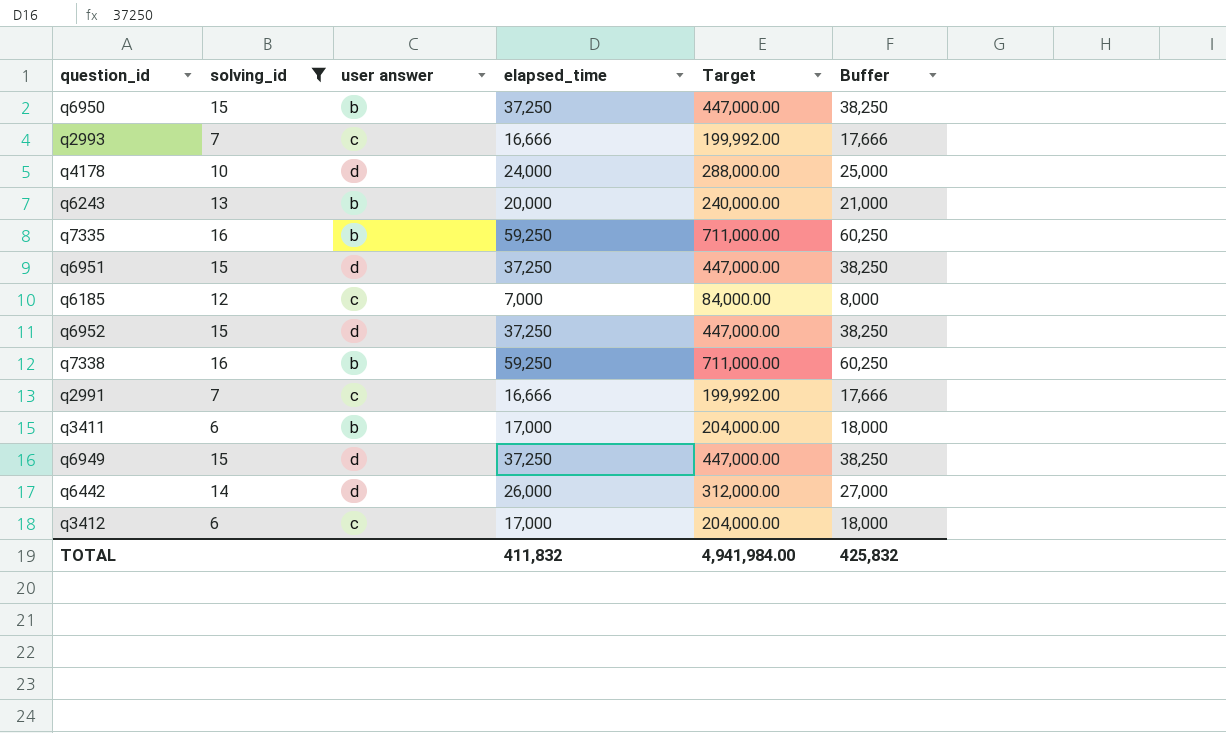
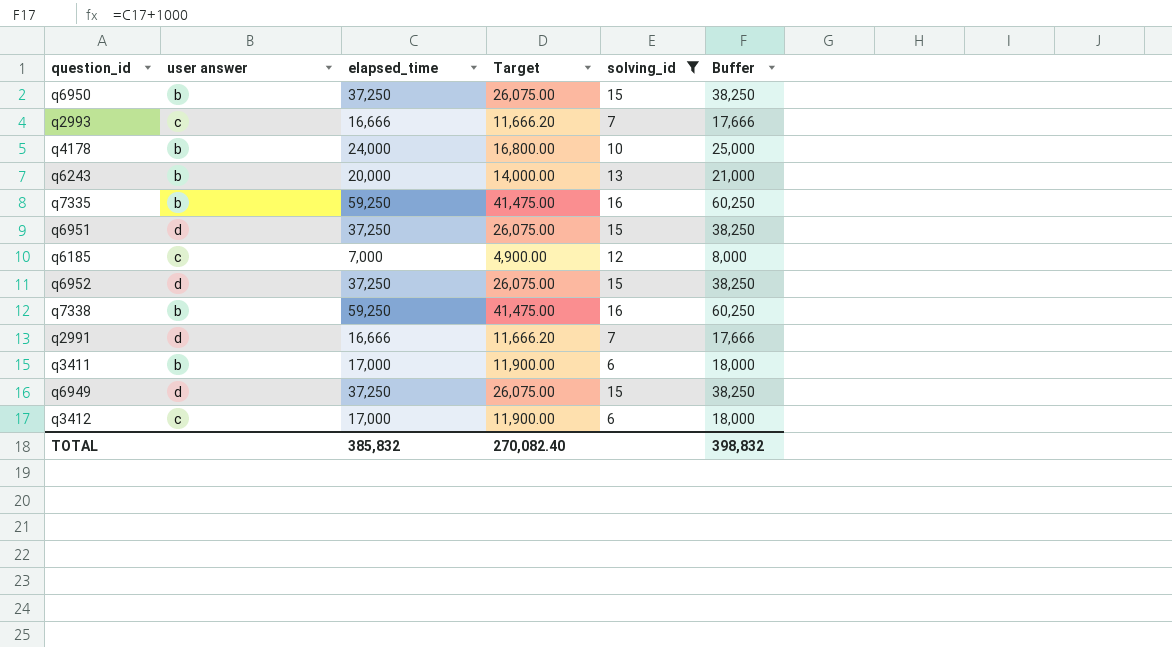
column Target | formula: [elapsed_time] * 12 -> [elapsed_time] * 0.7
column solving_id | position: 2 -> 5
row q6442: 14 | d | 26,000 | 312,000.00 | 27,000 -> none
q4178 | user answer: d -> b
q2991 | user answer: c -> d
TOTAL | elapsed_time: 411,832 -> 385,832
TOTAL | Target: 4,941,984.00 -> 270,082.40
TOTAL | Buffer: 425,832 -> 398,832

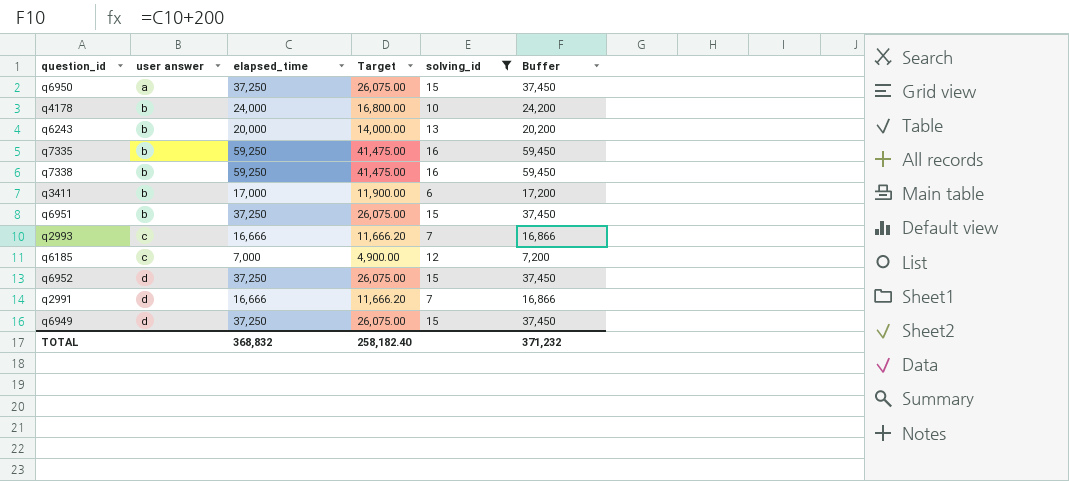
row order: none -> user answer ascending
column Buffer | formula: [elapsed_time] + 1000 -> [elapsed_time] + 200
row q3412: c | 17,000 | 11,900.00 | 6 | 18,000 -> none
q6950 | user answer: b -> a
q6951 | user answer: d -> b
TOTAL | elapsed_time: 385,832 -> 368,832
TOTAL | Target: 270,082.40 -> 258,182.40
TOTAL | Buffer: 398,832 -> 371,232

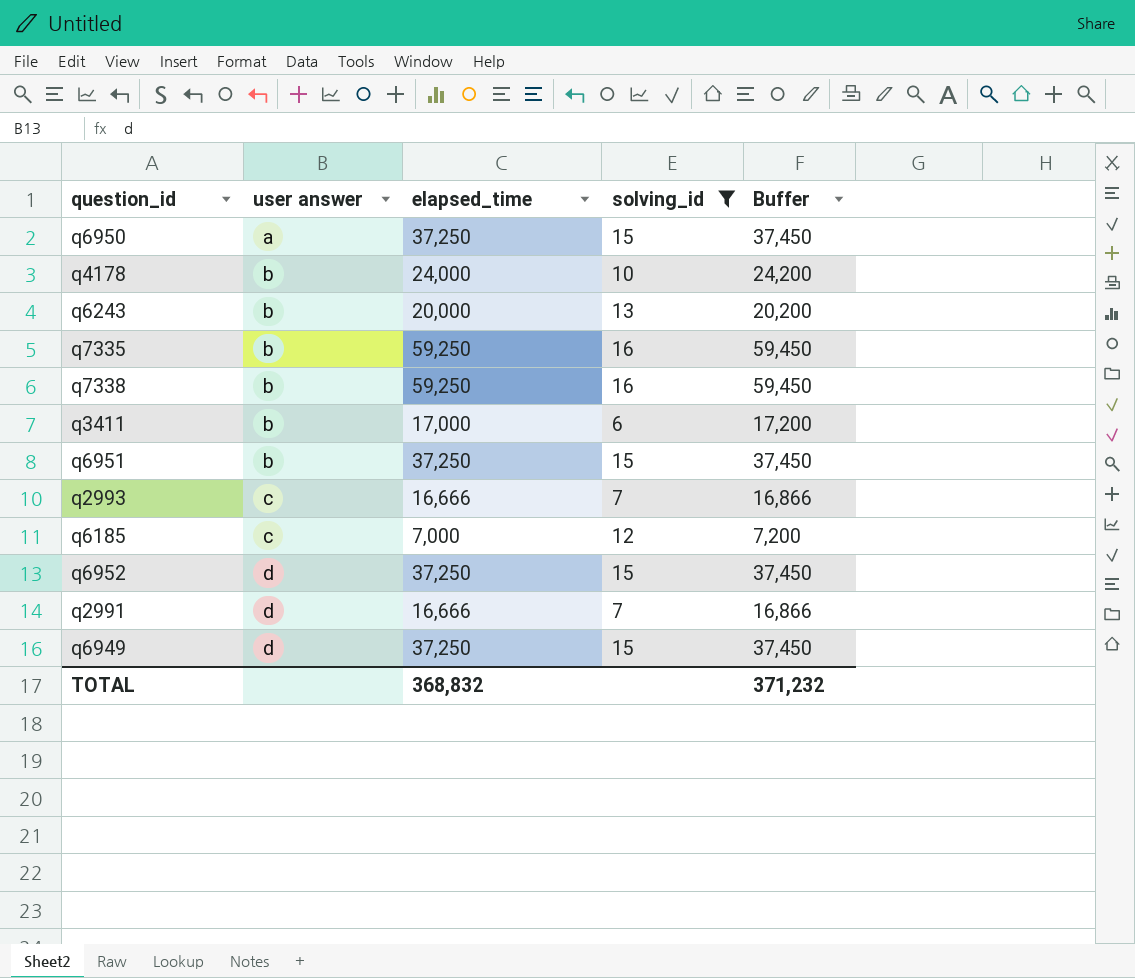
column Target | formula: [elapsed_time] * 0.7 -> none

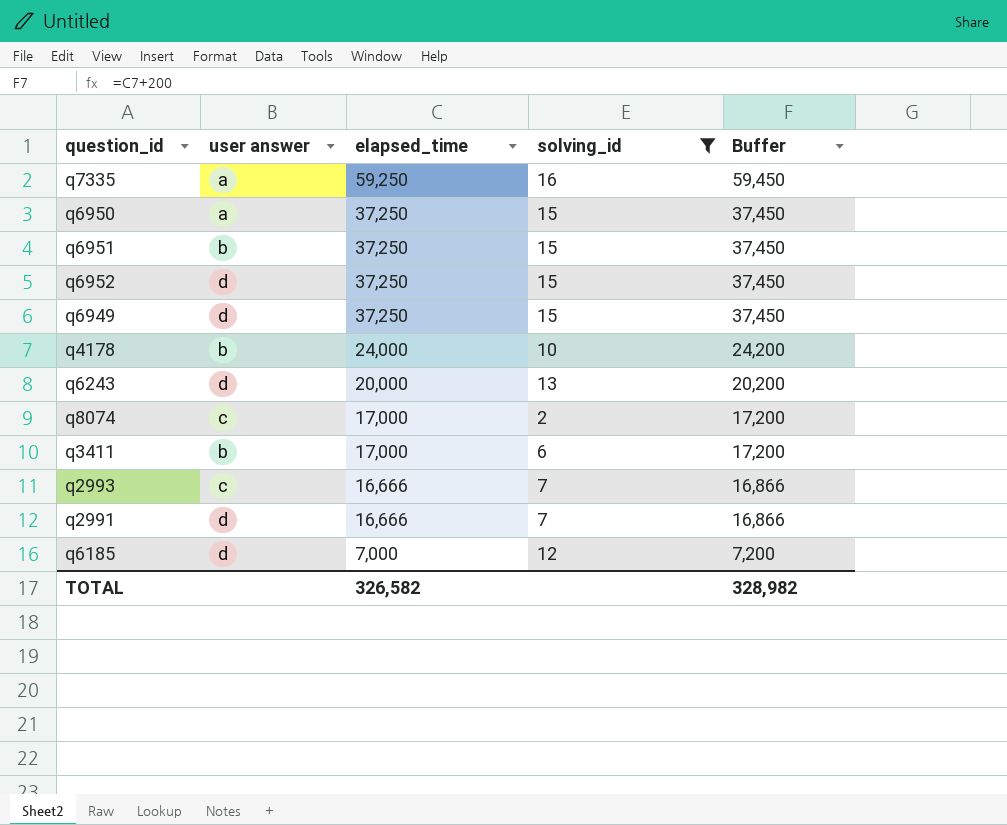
row order: user answer ascending -> elapsed_time descending
row q7338: b | 59,250 | 16 | 59,450 -> none
q7335 | user answer: b -> a
q6243 | user answer: b -> d
row q8074: none -> c | 17,000 | 2 | 17,200
q6185 | user answer: c -> d
TOTAL | elapsed_time: 368,832 -> 326,582
TOTAL | Buffer: 371,232 -> 328,982

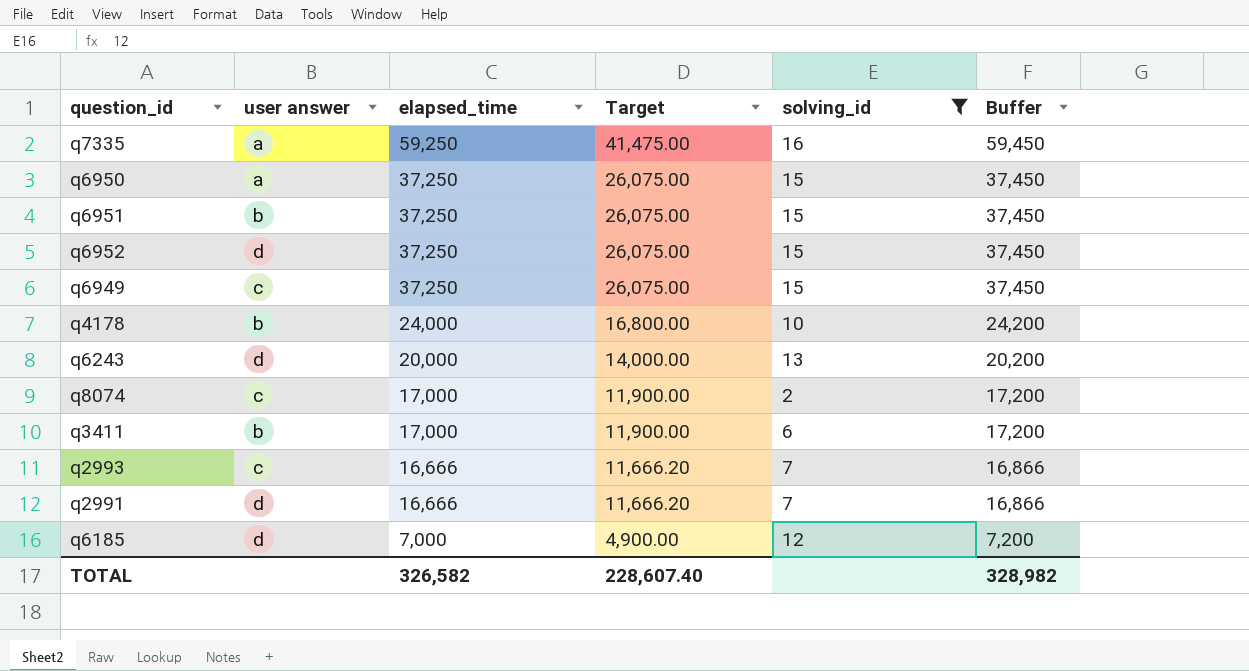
column Target | formula: none -> [elapsed_time] * 0.7
q6949 | user answer: d -> c

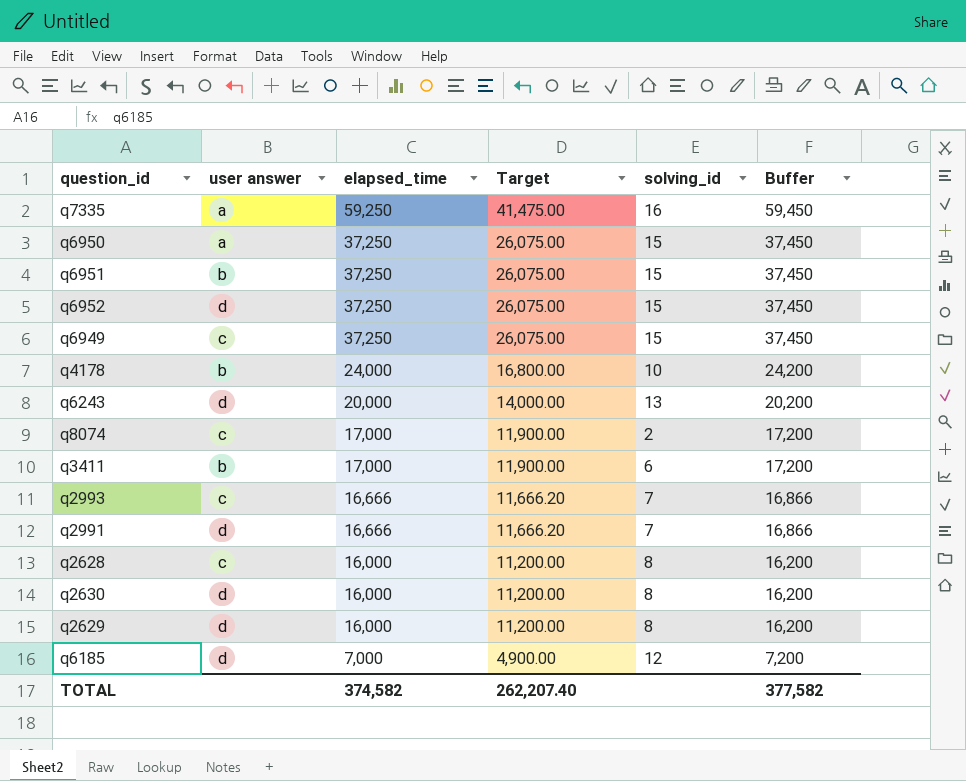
filter: solving_id != 8 -> none
TOTAL | elapsed_time: 326,582 -> 374,582
TOTAL | Target: 228,607.40 -> 262,207.40
TOTAL | Buffer: 328,982 -> 377,582

